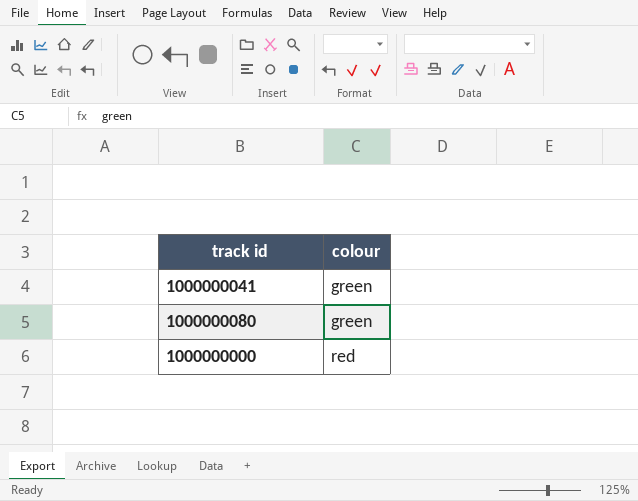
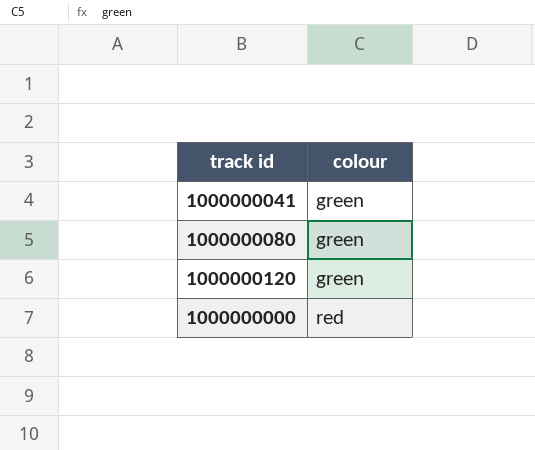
row 1000000120: none -> green

